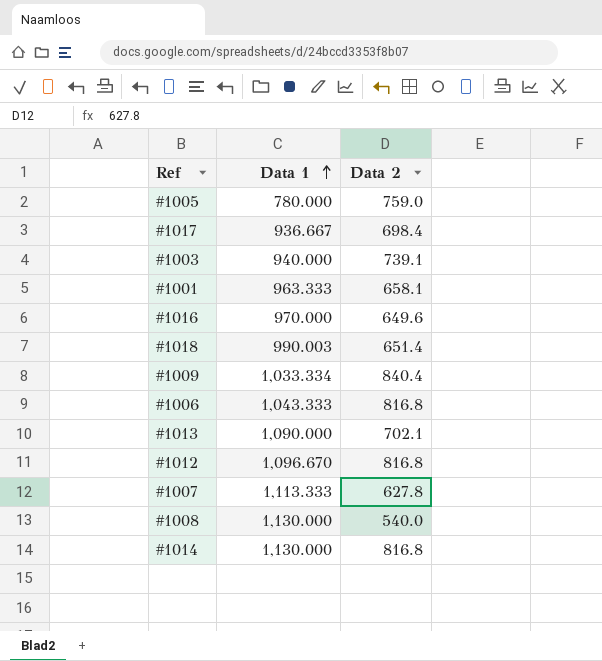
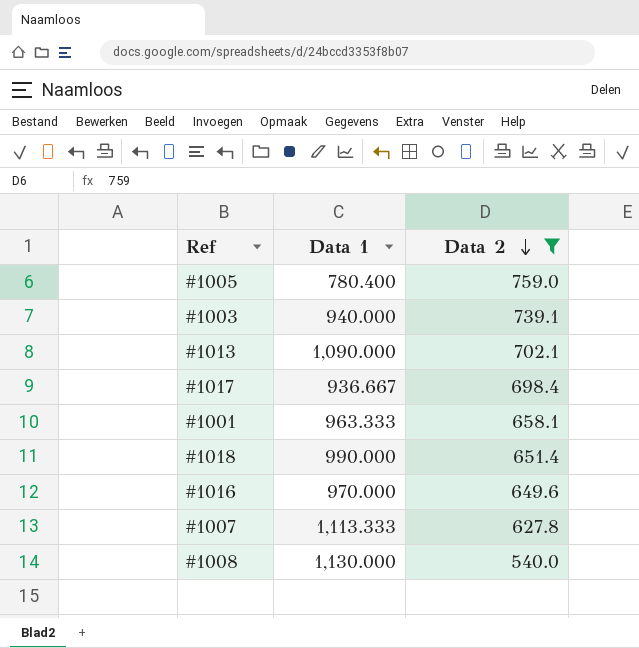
filter: none -> Data 2 <= 759.0
row order: Data 1 ascending -> Data 2 descending
#1005 | Data 1: 780.000 -> 780.400
#1018 | Data 1: 990.003 -> 990.000

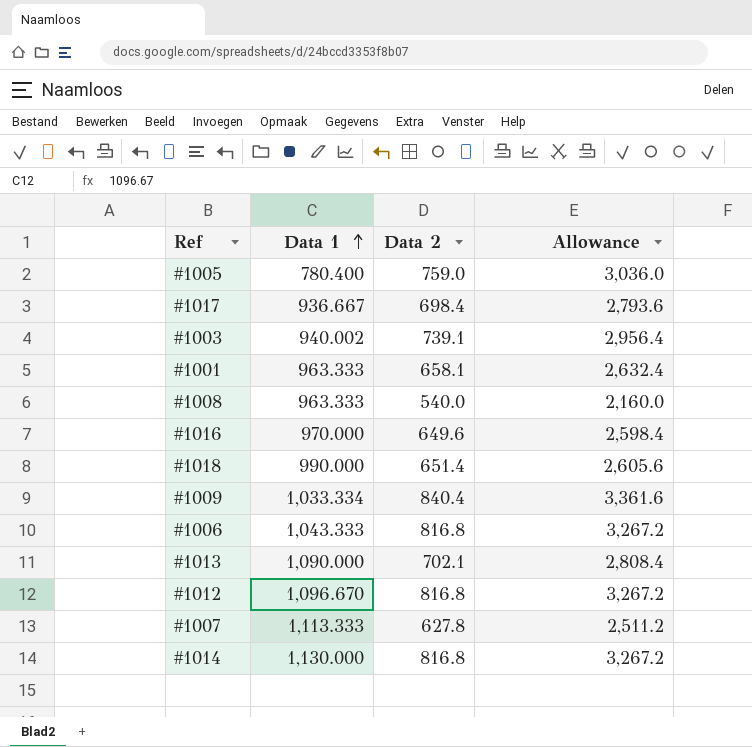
filter: Data 2 <= 759.0 -> none
row order: Data 2 descending -> Data 1 ascending
column Allowance | formula: none -> [Data 2] * 4
#1003 | Data 1: 940.000 -> 940.002
#1008 | Data 1: 1,130.000 -> 963.333

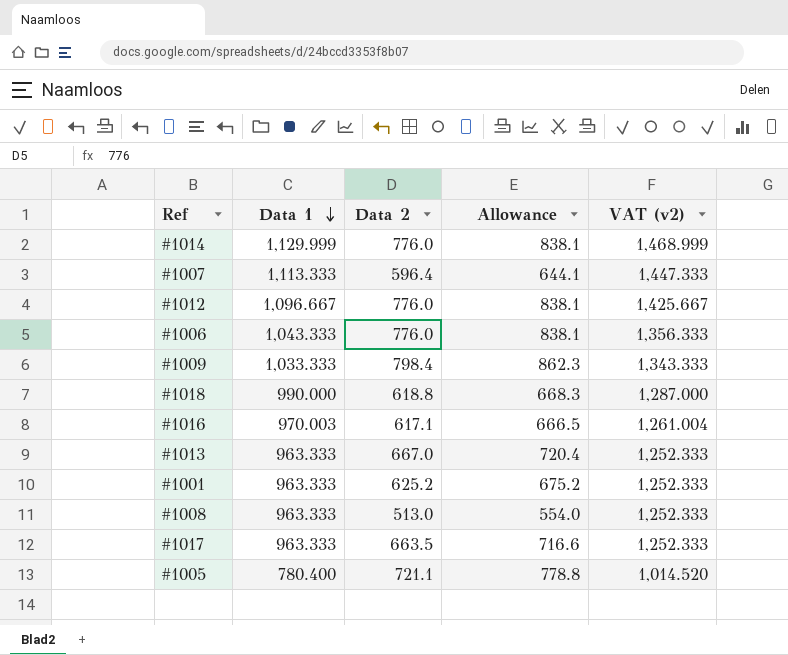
row order: Data 1 ascending -> Data 1 descending
column Allowance | formula: [Data 2] * 4 -> [Data 2] * 1.08
column VAT (v2) | formula: none -> [Data 1] * 1.3
row #1003: 940.002 | 739.1 | 2,956.4 -> none
#1014 | Data 1: 1,130.000 -> 1,129.999
#1014 | Data 2: 816.8 -> 776.0
#1007 | Data 2: 627.8 -> 596.4
#1012 | Data 1: 1,096.670 -> 1,096.667
#1012 | Data 2: 816.8 -> 776.0
#1006 | Data 2: 816.8 -> 776.0
#1009 | Data 1: 1,033.334 -> 1,033.333
#1009 | Data 2: 840.4 -> 798.4
#1018 | Data 2: 651.4 -> 618.8
#1016 | Data 1: 970.000 -> 970.003
#1016 | Data 2: 649.6 -> 617.1
#1013 | Data 1: 1,090.000 -> 963.333
#1013 | Data 2: 702.1 -> 667.0
#1001 | Data 2: 658.1 -> 625.2
#1008 | Data 2: 540.0 -> 513.0
#1017 | Data 1: 936.667 -> 963.333
#1017 | Data 2: 698.4 -> 663.5
#1005 | Data 2: 759.0 -> 721.1

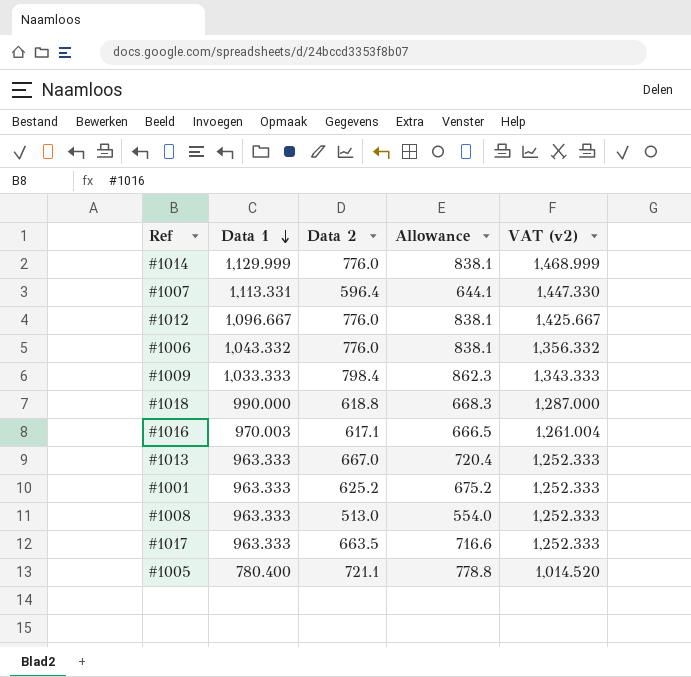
#1007 | Data 1: 1,113.333 -> 1,113.331
#1007 | VAT (v2): 1,447.333 -> 1,447.330
#1006 | Data 1: 1,043.333 -> 1,043.332
#1006 | VAT (v2): 1,356.333 -> 1,356.332

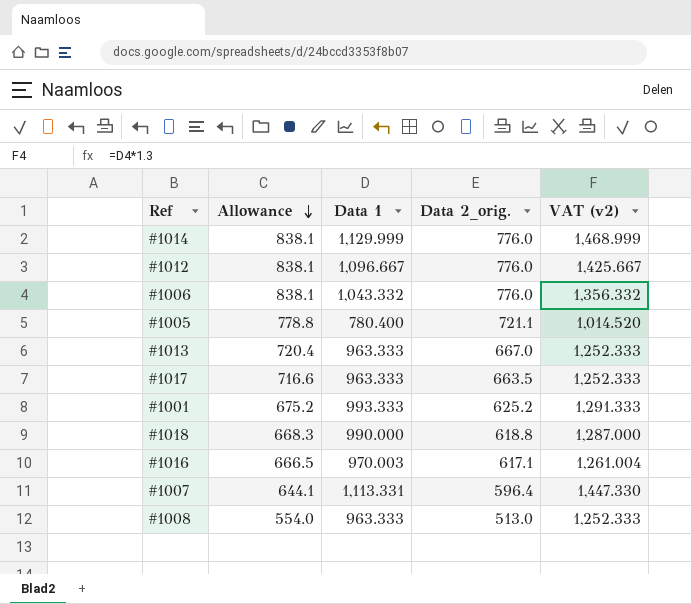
row order: Data 1 descending -> Allowance descending
column Allowance | position: 4 -> 2
column name: Data 2 -> Data 2_orig.
row #1009: 1,033.333 | 798.4 | 862.3 | 1,343.333 -> none
#1001 | Data 1: 963.333 -> 993.333
#1001 | VAT (v2): 1,252.333 -> 1,291.333

